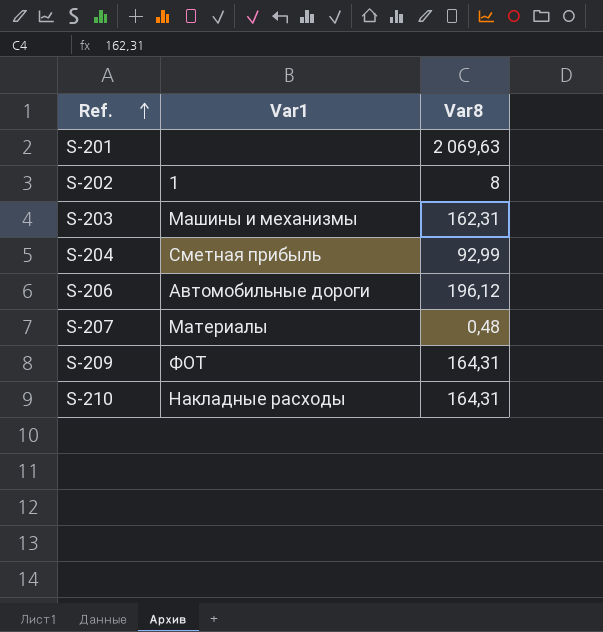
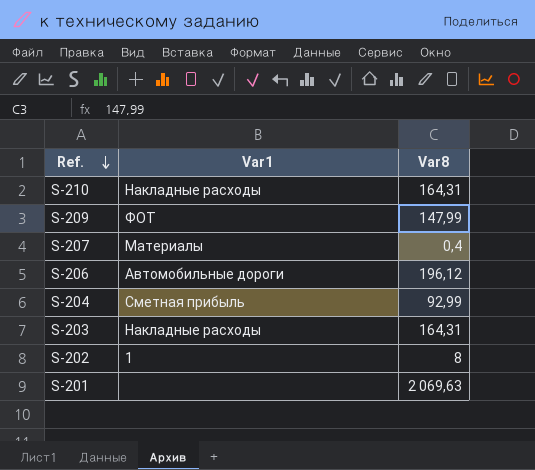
row order: Ref. ascending -> Ref. descending
S-209 | Var8: 164,31 -> 147,99
S-207 | Var8: 0,48 -> 0,4
S-203 | Var1: Машины и механизмы -> Накладные расходы
S-203 | Var8: 162,31 -> 164,31

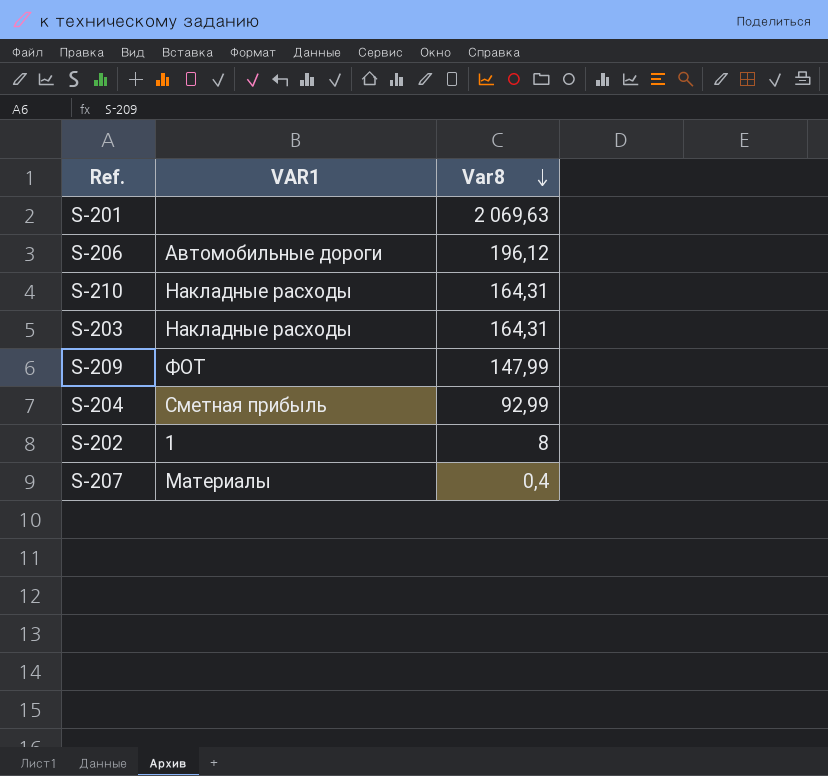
row order: Ref. descending -> Var8 descending
column name: Var1 -> VAR1

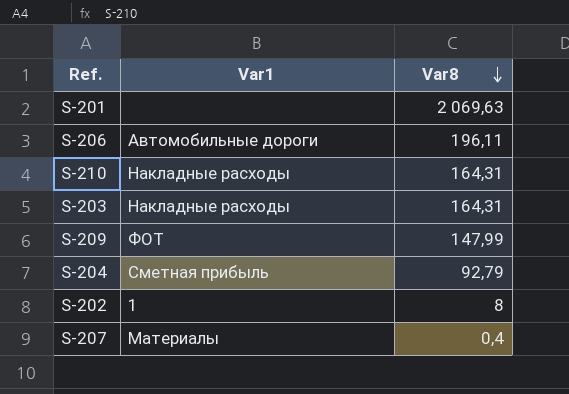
column name: VAR1 -> Var1
S-206 | Var8: 196,12 -> 196,11
S-204 | Var8: 92,99 -> 92,79

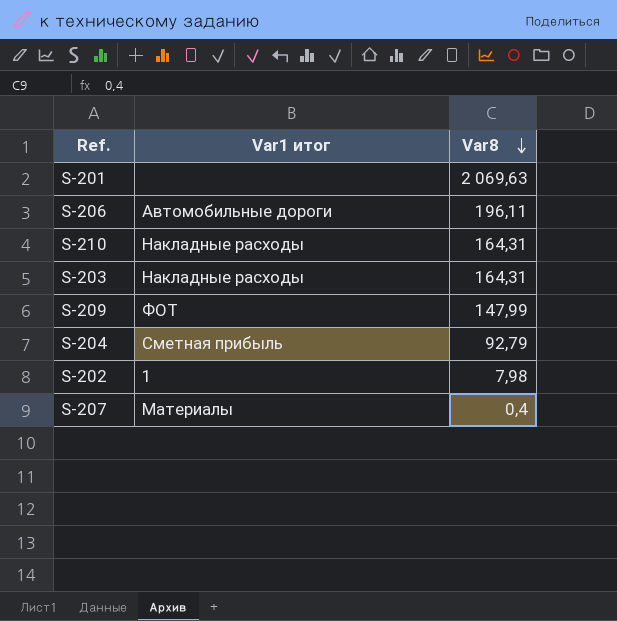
column name: Var1 -> Var1 итог
S-202 | Var8: 8 -> 7,98

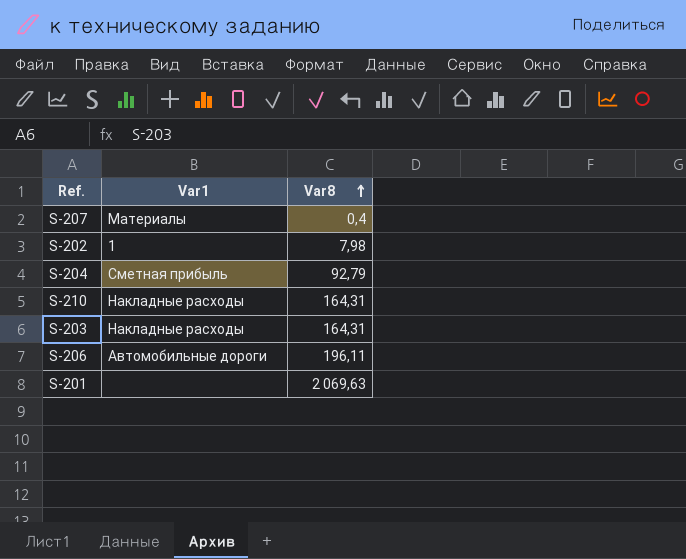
row order: Var8 descending -> Var8 ascending
column name: Var1 итог -> Var1
row S-209: ФОТ | 147,99 -> none

